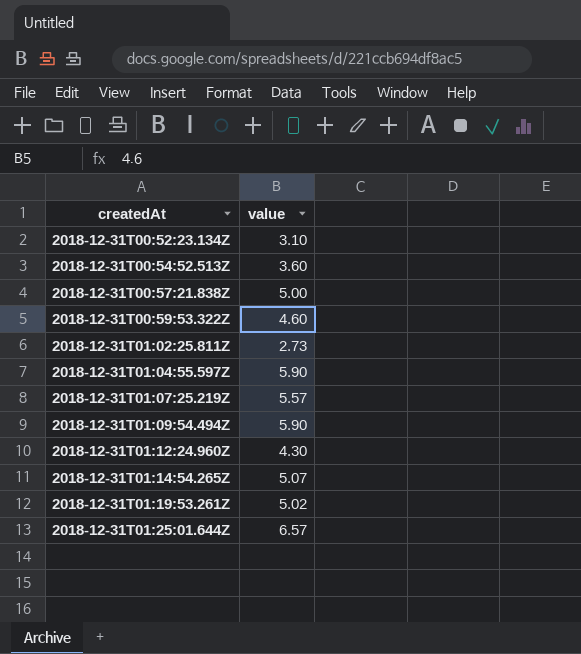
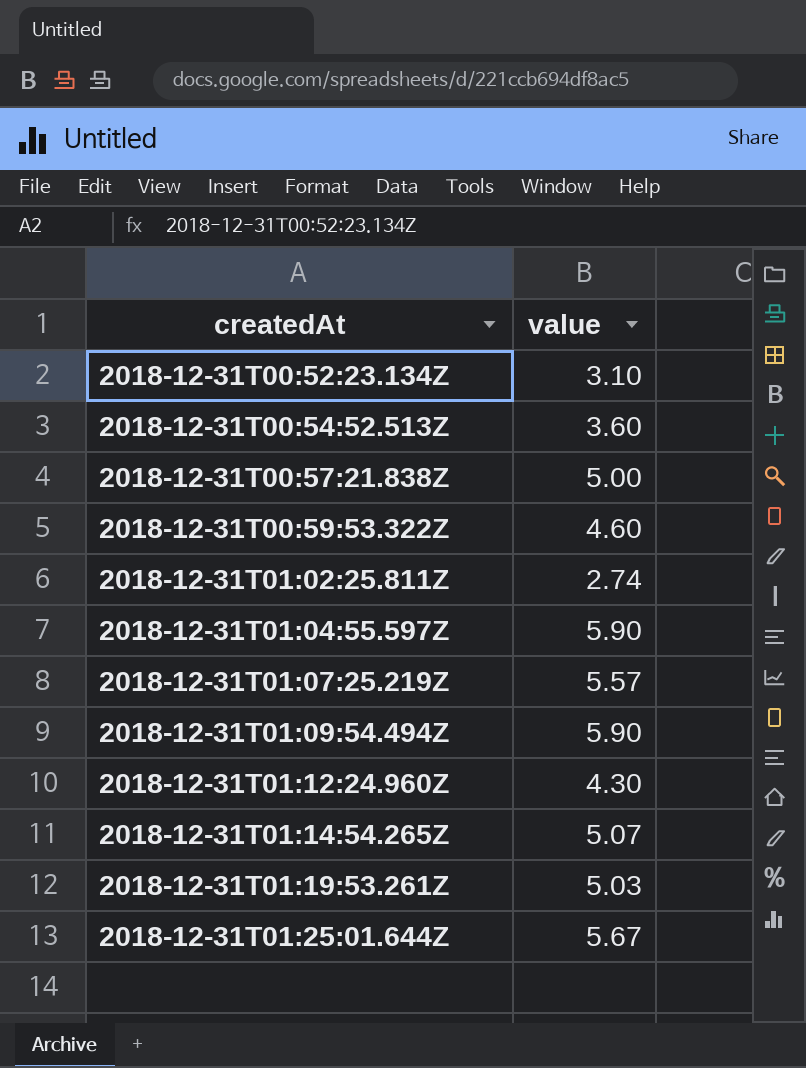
2018-12-31T01:02:25.811Z | value: 2.73 -> 2.74
2018-12-31T01:19:53.261Z | value: 5.02 -> 5.03
2018-12-31T01:25:01.644Z | value: 6.57 -> 5.67

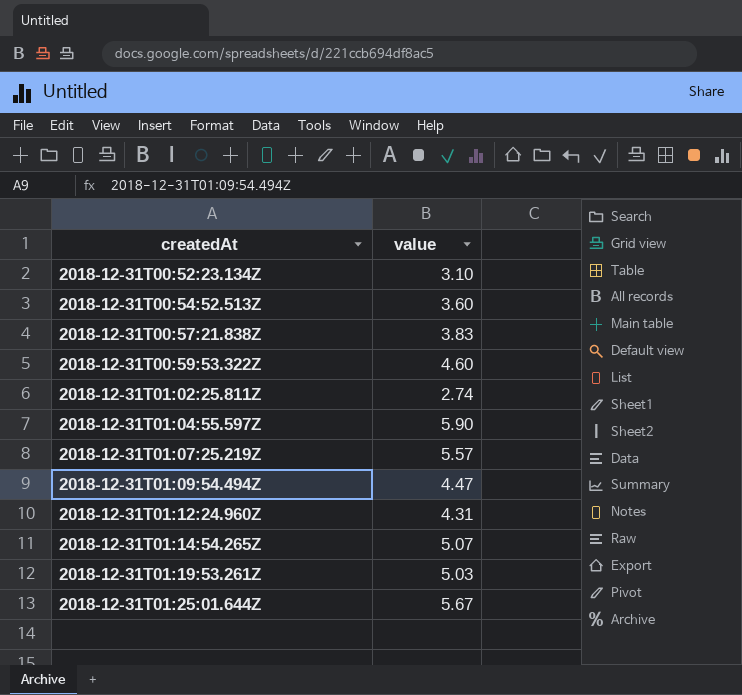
2018-12-31T00:57:21.838Z | value: 5.00 -> 3.83
2018-12-31T01:09:54.494Z | value: 5.90 -> 4.47
2018-12-31T01:12:24.960Z | value: 4.30 -> 4.31

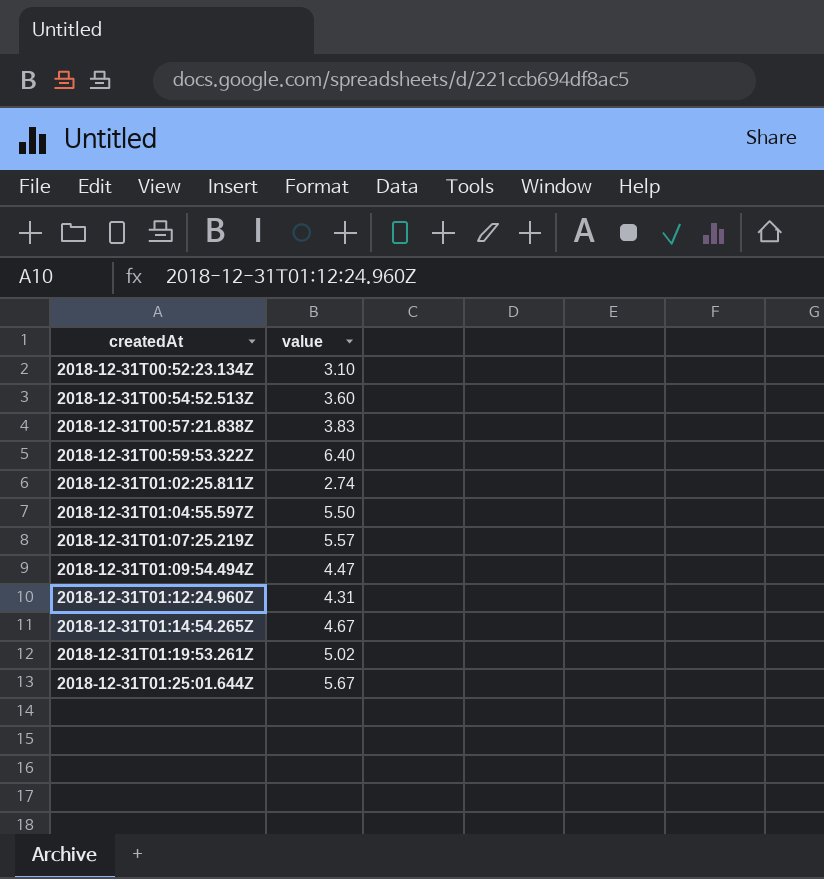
2018-12-31T00:59:53.322Z | value: 4.60 -> 6.40
2018-12-31T01:04:55.597Z | value: 5.90 -> 5.50
2018-12-31T01:14:54.265Z | value: 5.07 -> 4.67
2018-12-31T01:19:53.261Z | value: 5.03 -> 5.02

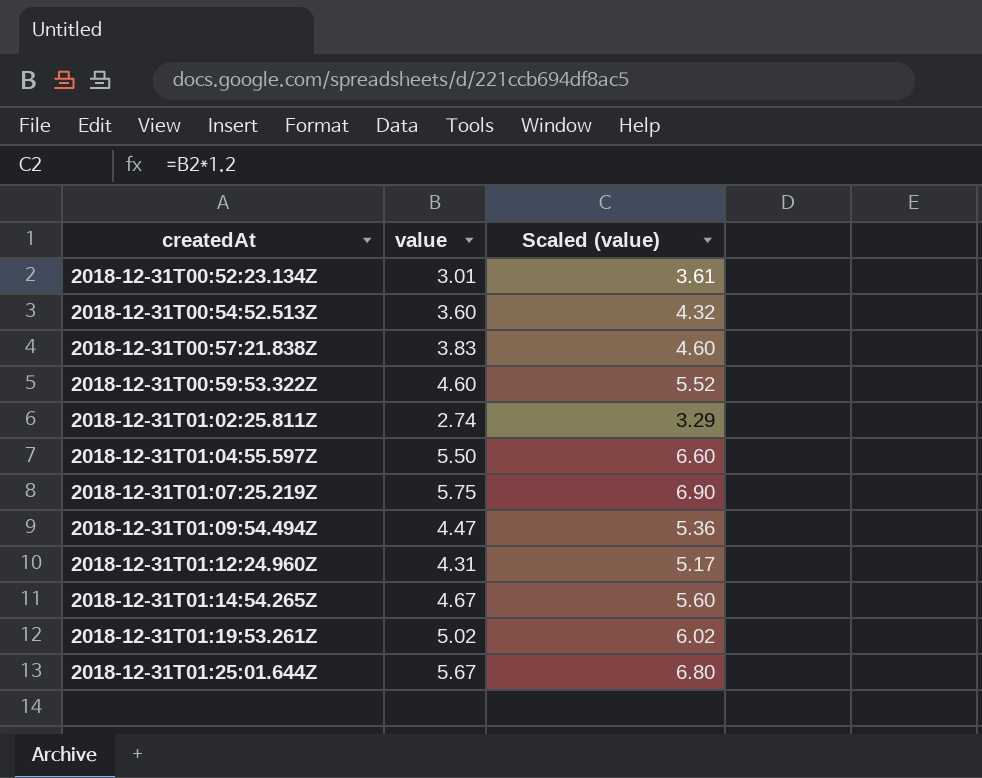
column Scaled (value) | formula: none -> [value] * 1.2
2018-12-31T00:52:23.134Z | value: 3.10 -> 3.01
2018-12-31T00:59:53.322Z | value: 6.40 -> 4.60
2018-12-31T01:07:25.219Z | value: 5.57 -> 5.75

